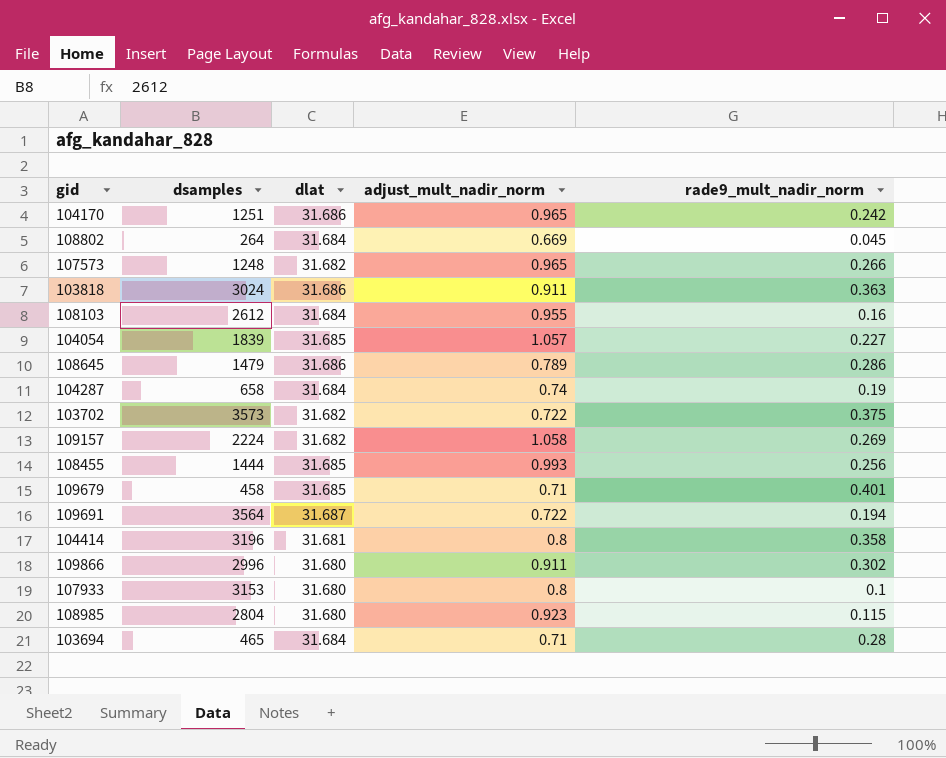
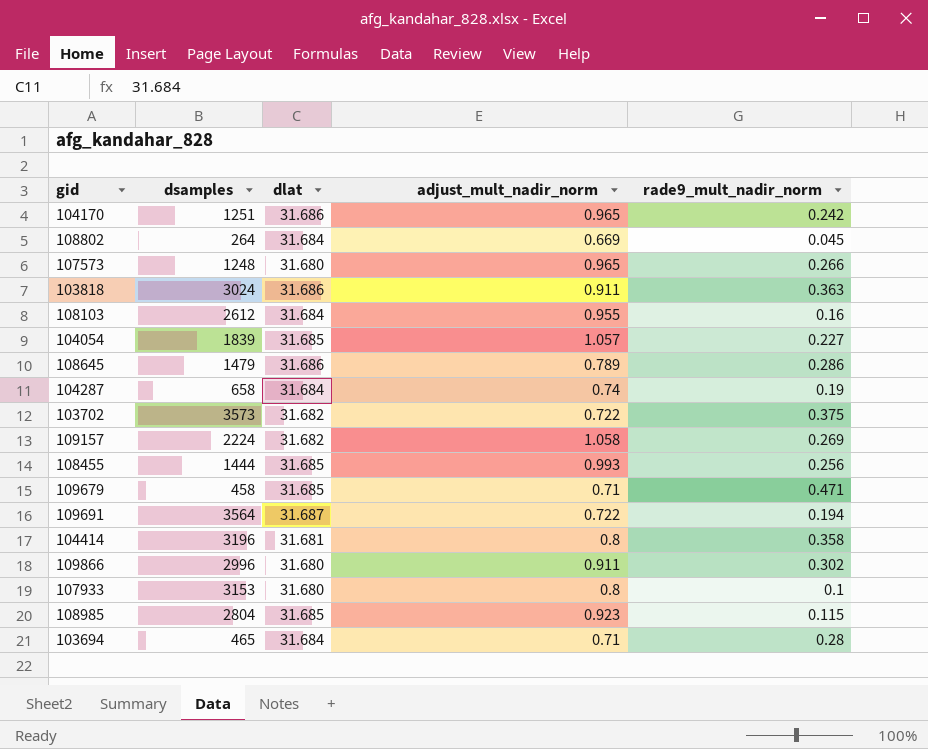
107573 | dlat: 31.682 -> 31.680
109679 | rade9_mult_nadir_norm: 0.401 -> 0.471
108985 | dlat: 31.680 -> 31.685

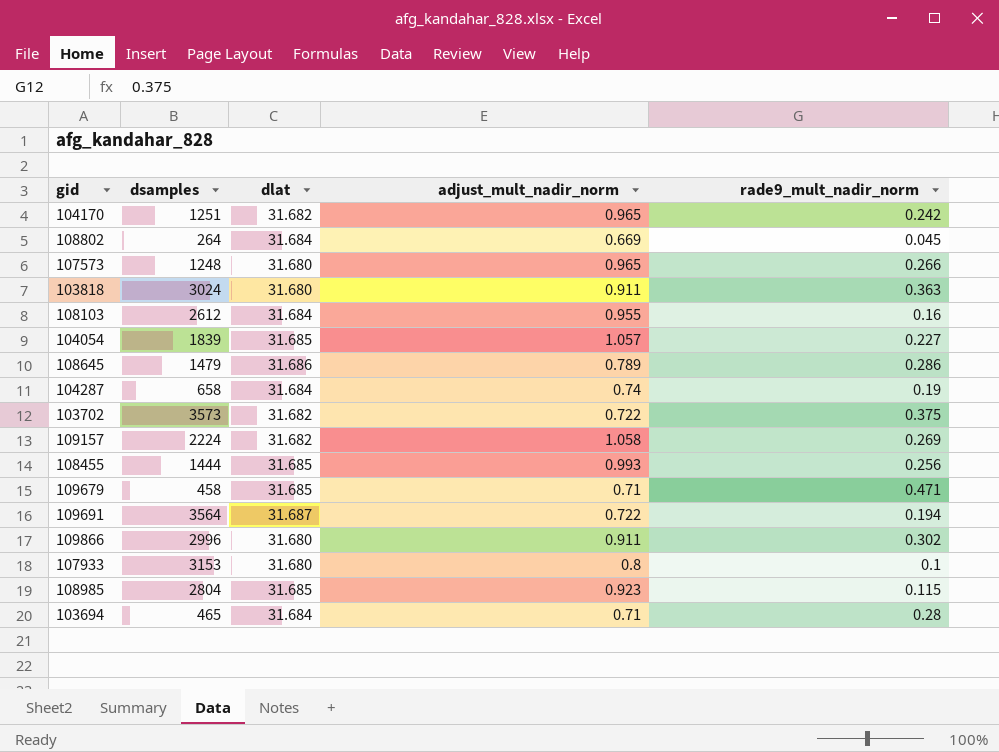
row 104414: 3196 | 31.681 | 0.8 | 0.358 -> none
104170 | dlat: 31.686 -> 31.682
103818 | dlat: 31.686 -> 31.680

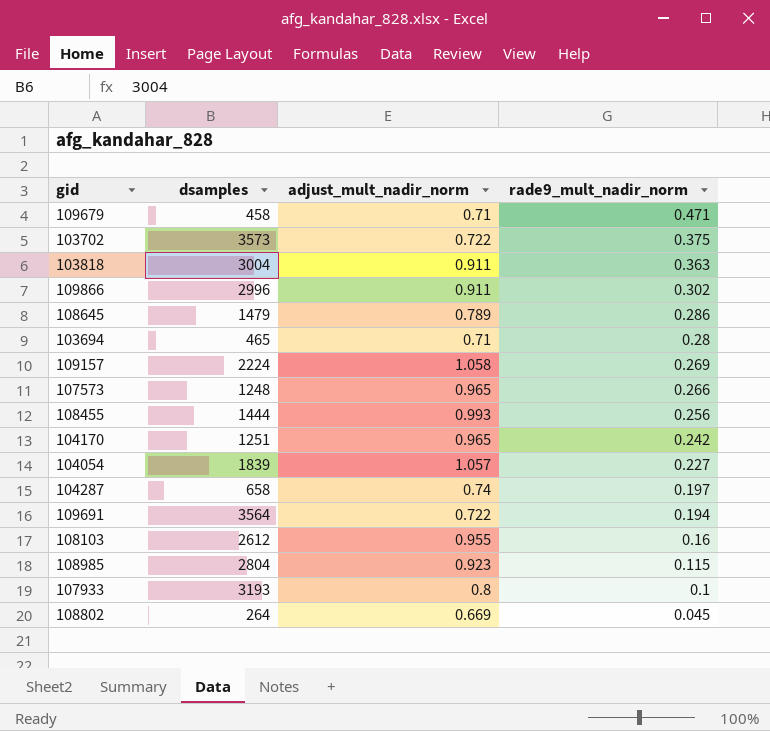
row order: none -> rade9_mult_nadir_norm descending
column dlat | position: 3 -> none
103818 | dsamples: 3024 -> 3004
104287 | rade9_mult_nadir_norm: 0.19 -> 0.197
107933 | dsamples: 3153 -> 3193

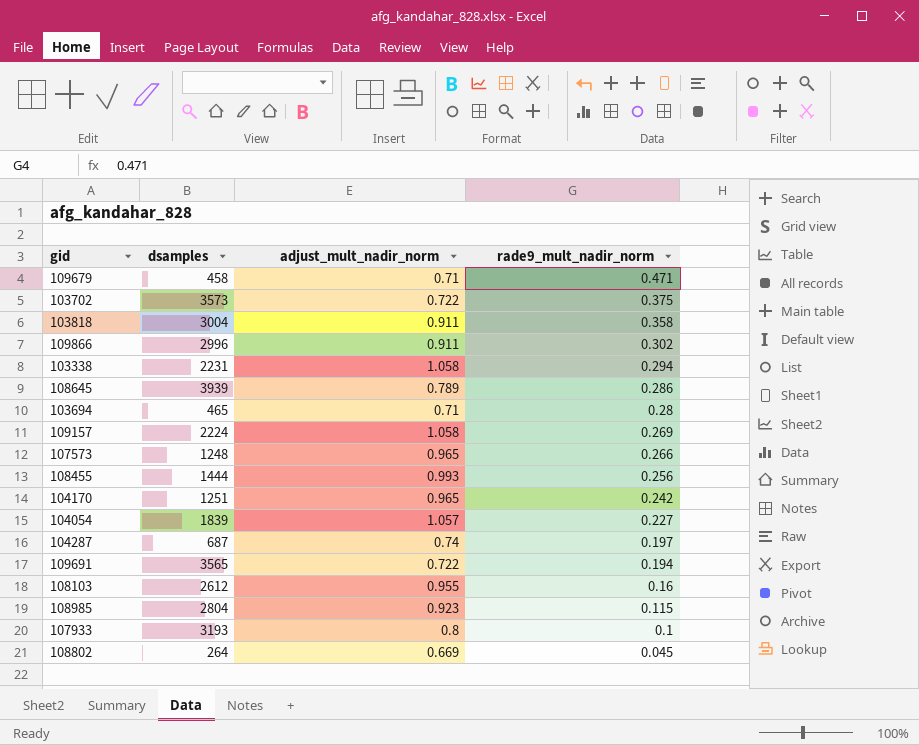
103818 | rade9_mult_nadir_norm: 0.363 -> 0.358
row 103338: none -> 2231 | 1.058 | 0.294
108645 | dsamples: 1479 -> 3939
104287 | dsamples: 658 -> 687
109691 | dsamples: 3564 -> 3565

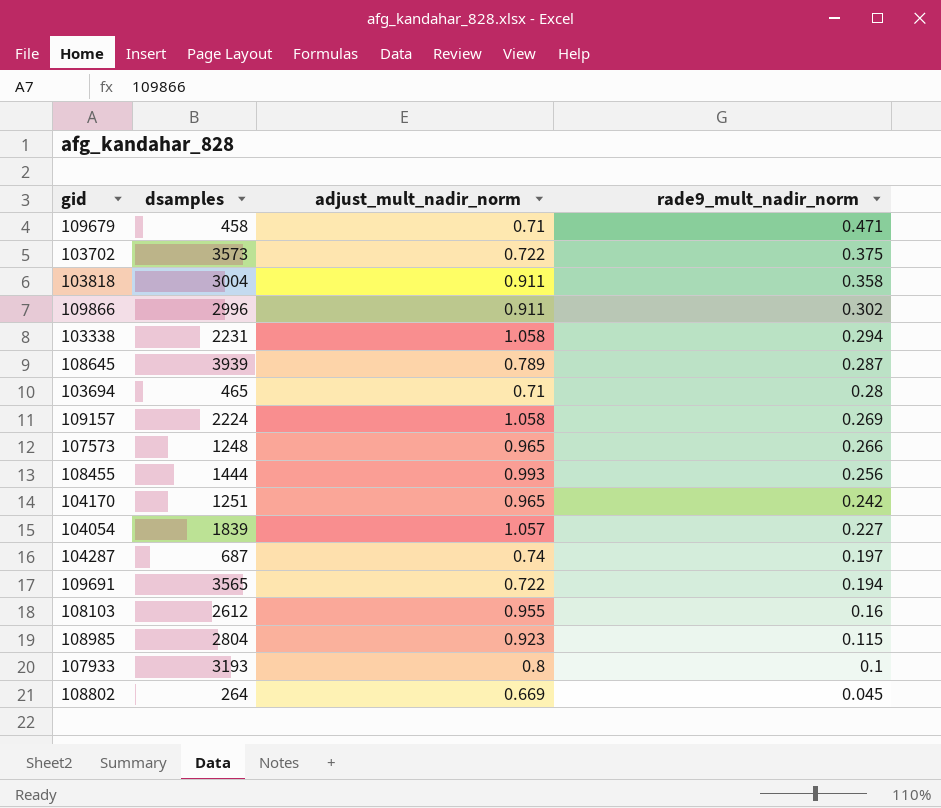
108645 | rade9_mult_nadir_norm: 0.286 -> 0.287

